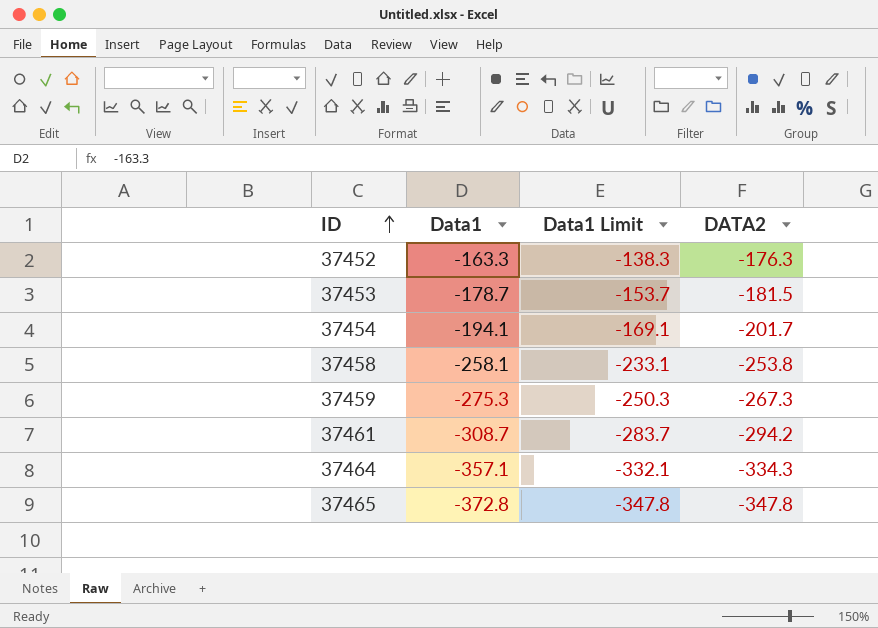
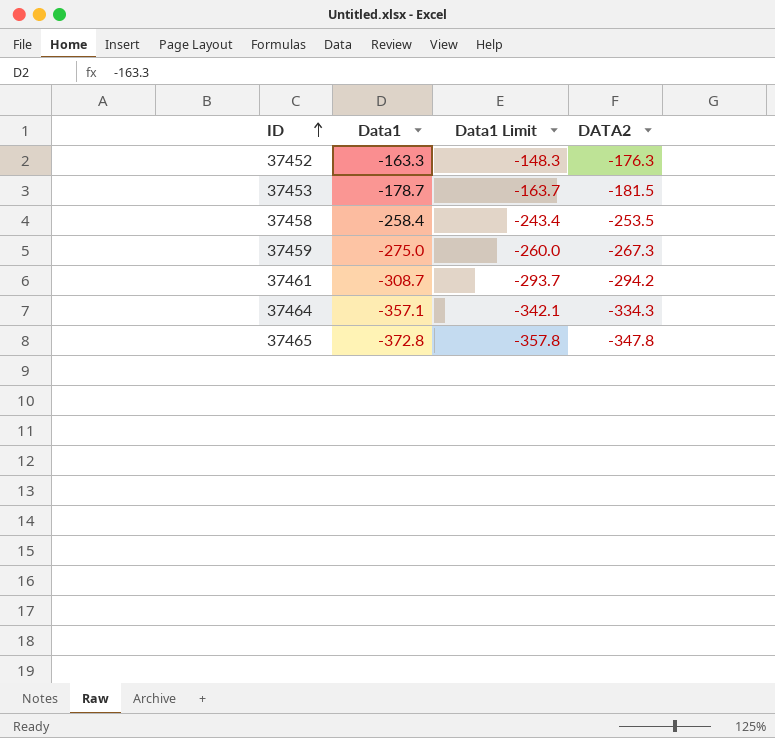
column Data1 Limit | formula: [Data1] + 25 -> [Data1] + 15
row 37454: -194.1 | -169.1 | -201.7 -> none
37458 | Data1: -258.1 -> -258.4
37458 | DATA2: -253.8 -> -253.5
37459 | Data1: -275.3 -> -275.0

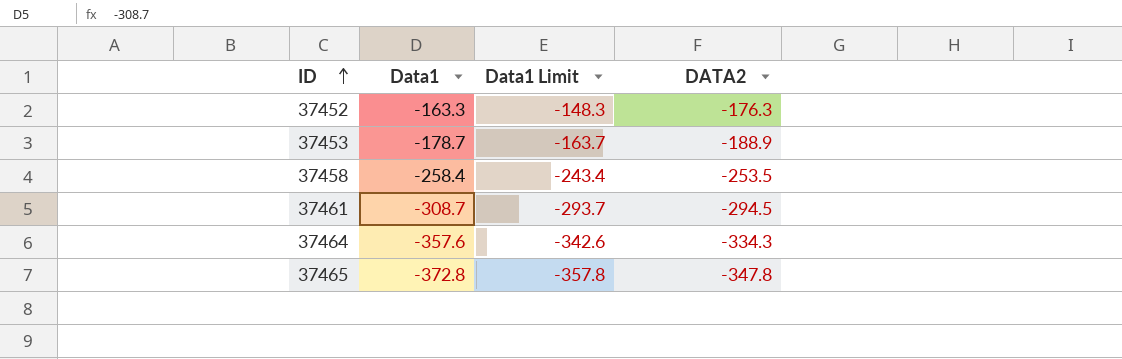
row 37459: -275.0 | -260.0 | -267.3 -> none
37453 | DATA2: -181.5 -> -188.9
37461 | DATA2: -294.2 -> -294.5
37464 | Data1: -357.1 -> -357.6
37464 | Data1 Limit: -342.1 -> -342.6

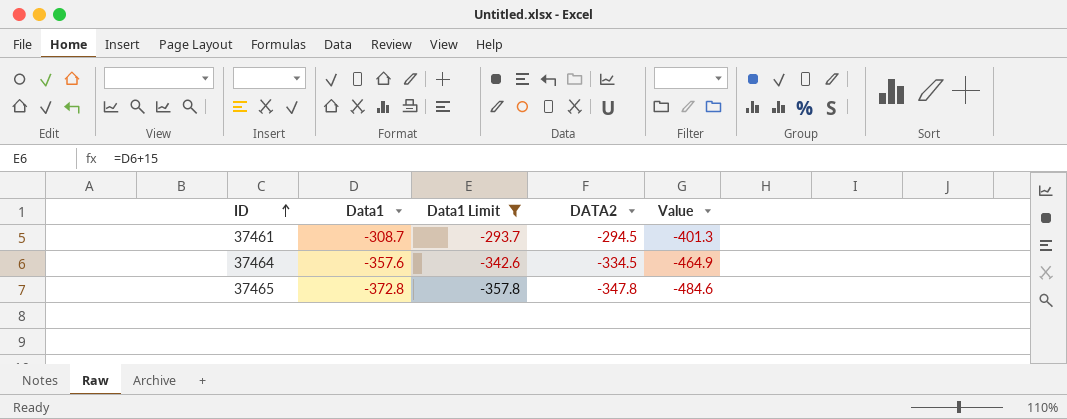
filter: none -> Data1 Limit <= -293.7
column Value | formula: none -> [Data1] * 1.3
37464 | DATA2: -334.3 -> -334.5

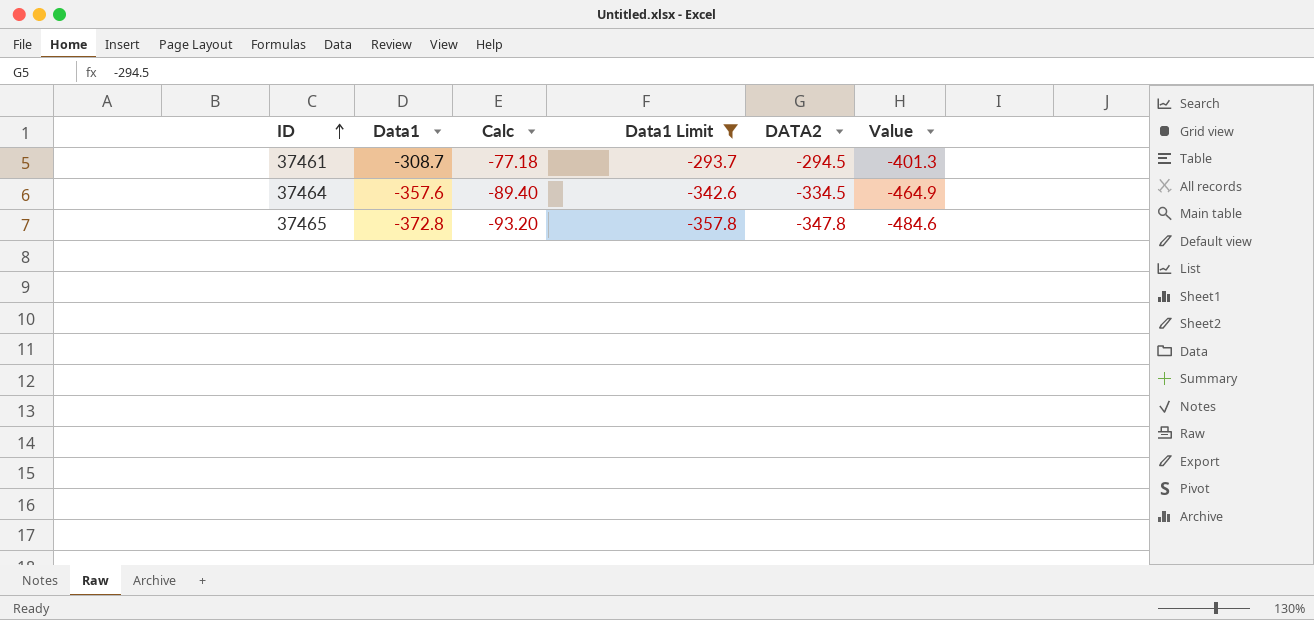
column Calc | formula: none -> [Data1] * 0.25

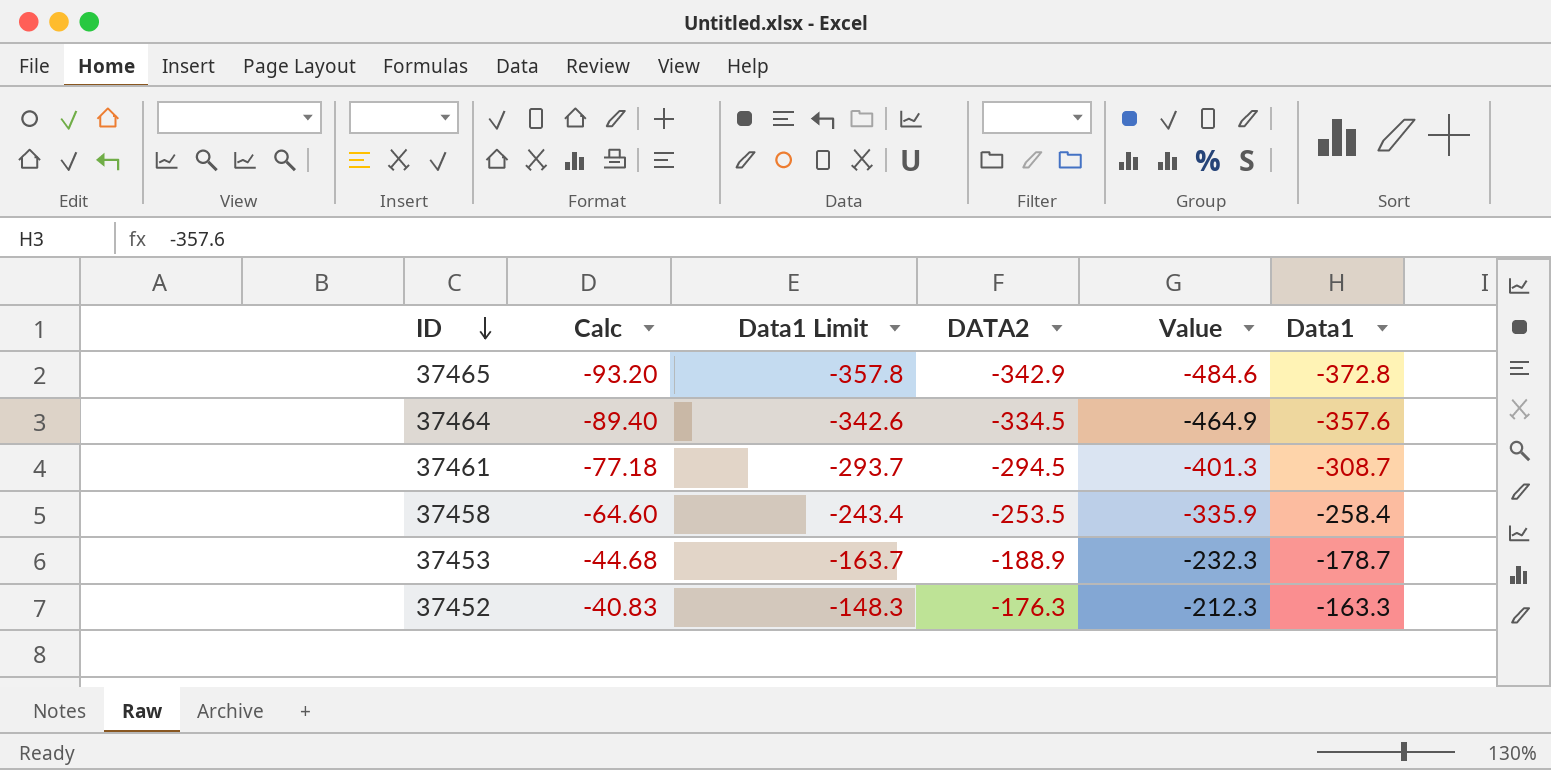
filter: Data1 Limit <= -293.7 -> none
row order: ID ascending -> ID descending
column Data1 | position: 2 -> 6
37465 | DATA2: -347.8 -> -342.9

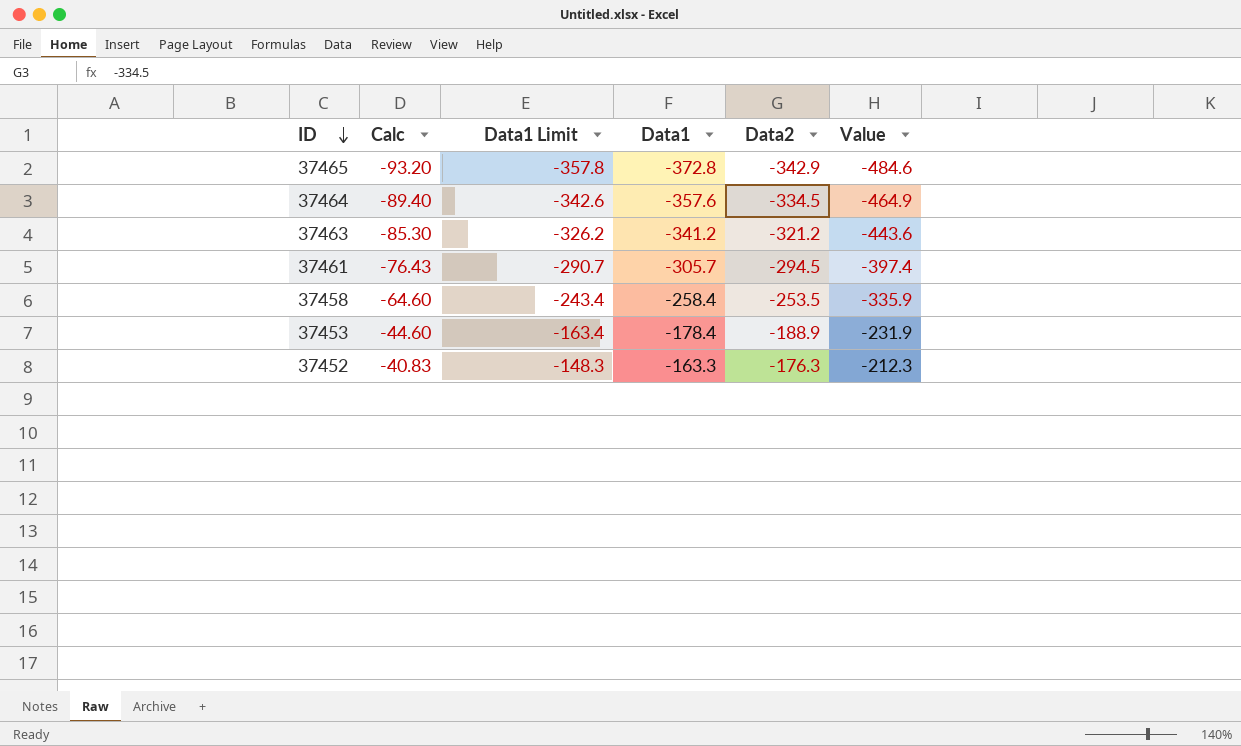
column Data1 | position: 6 -> 4
column name: DATA2 -> Data2
row 37463: none -> -85.30 | -326.2 | -341.2 | -321.2 | -443.6
37461 | Calc: -77.18 -> -76.43
37461 | Data1 Limit: -293.7 -> -290.7
37461 | Data1: -308.7 -> -305.7
37461 | Value: -401.3 -> -397.4
37453 | Calc: -44.68 -> -44.60
37453 | Data1 Limit: -163.7 -> -163.4
37453 | Data1: -178.7 -> -178.4
37453 | Value: -232.3 -> -231.9

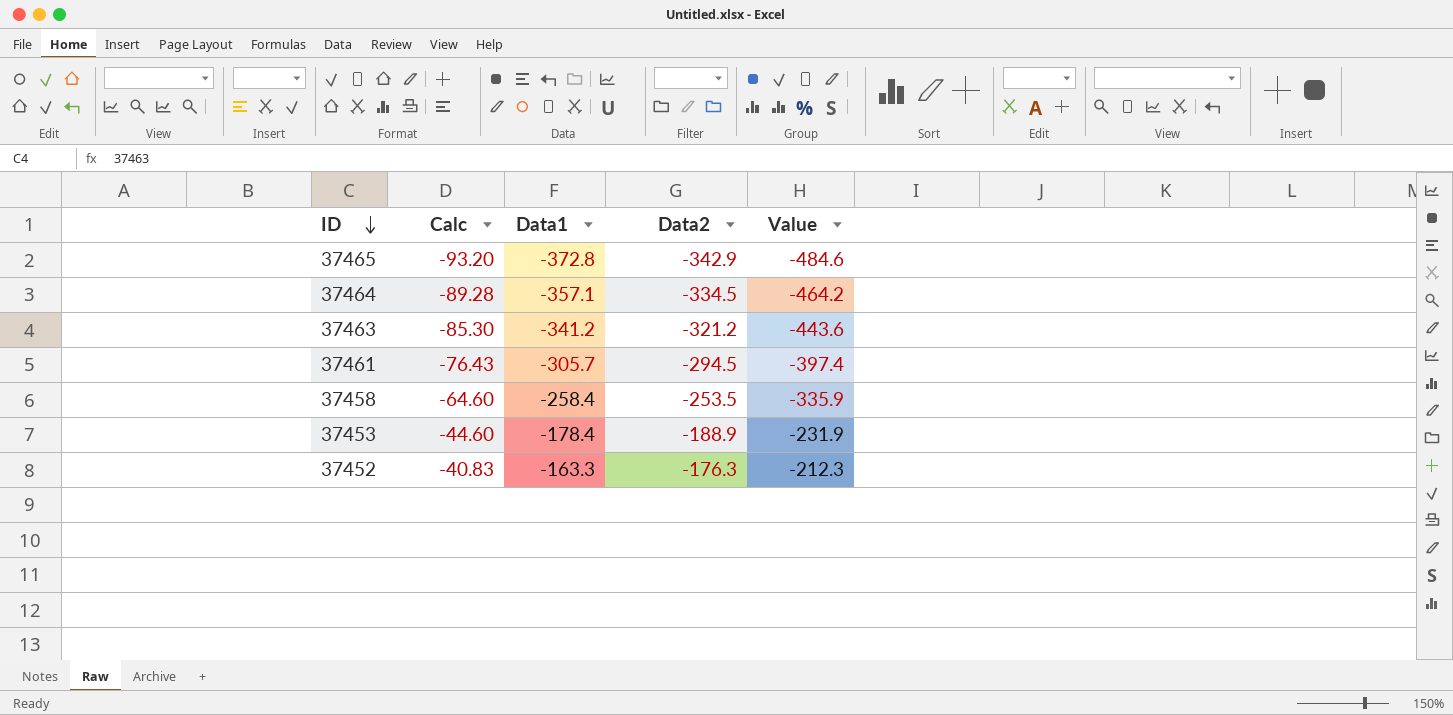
column Data1 Limit | formula: [Data1] + 15 -> none
37464 | Calc: -89.40 -> -89.28
37464 | Data1: -357.6 -> -357.1
37464 | Value: -464.9 -> -464.2

